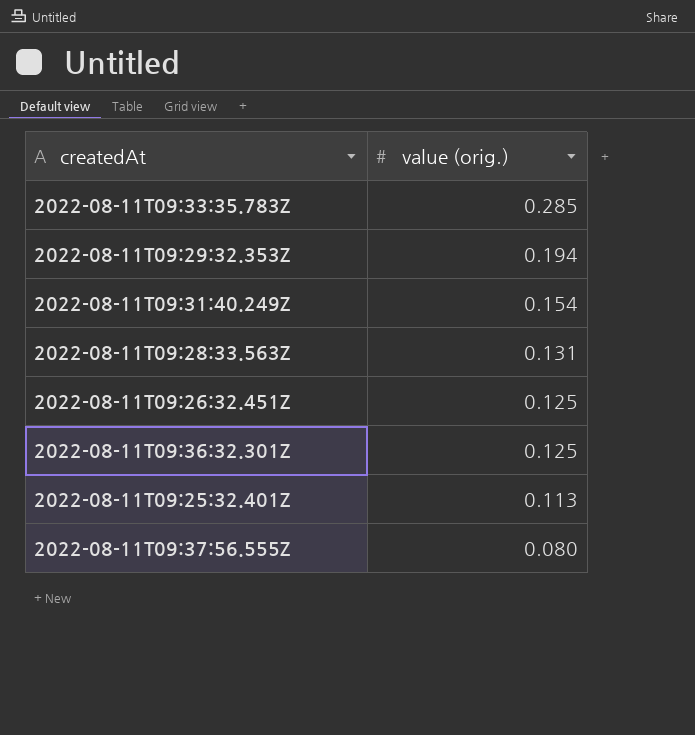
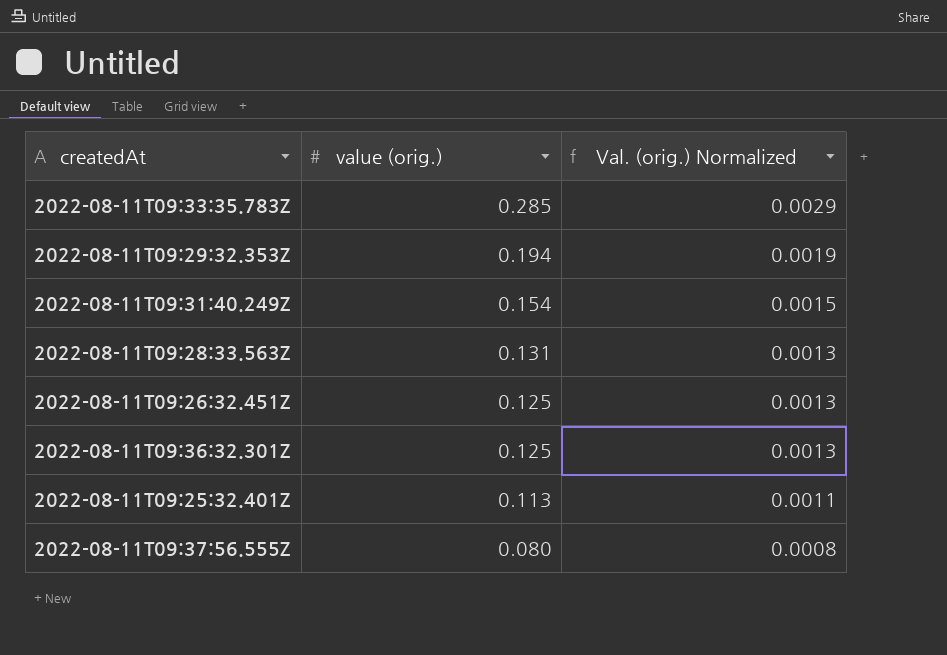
column Val. (orig.) Normalized | formula: none -> [value (orig.)] * 0.01

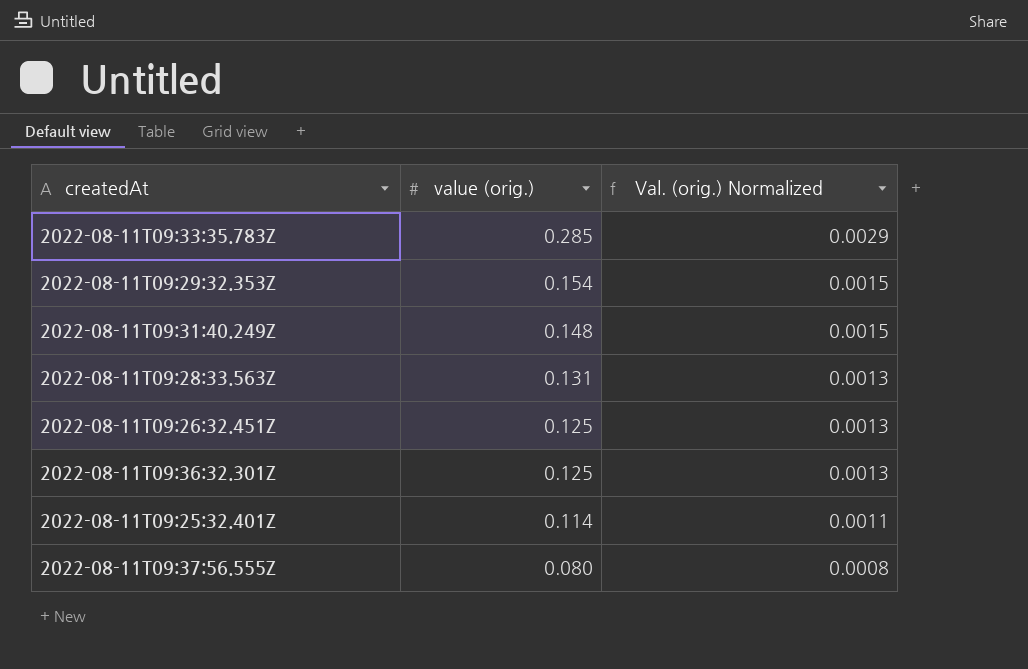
2022-08-11T09:29:32.353Z | value (orig.): 0.194 -> 0.154
2022-08-11T09:29:32.353Z | Val. (orig.) Normalized: 0.0019 -> 0.0015
2022-08-11T09:31:40.249Z | value (orig.): 0.154 -> 0.148
2022-08-11T09:25:32.401Z | value (orig.): 0.113 -> 0.114

